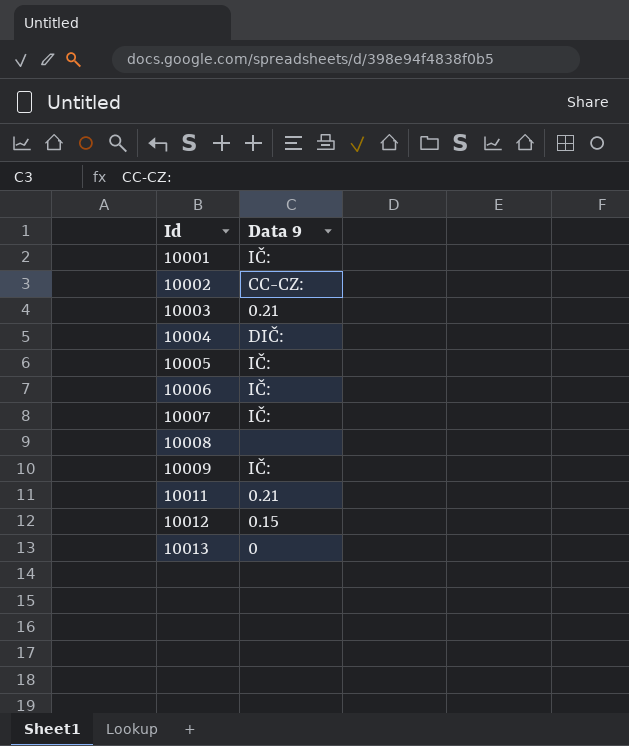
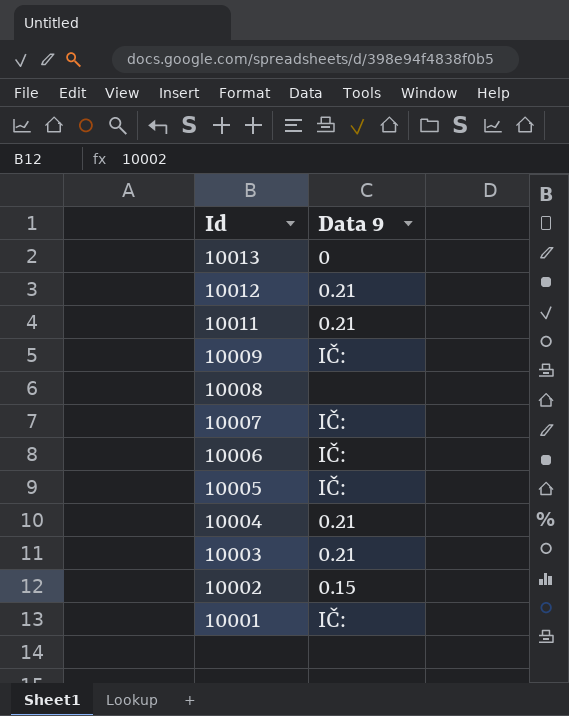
row order: Id ascending -> Id descending
10012 | Data 9: 0.15 -> 0.21
10004 | Data 9: DIČ: -> 0.21
10002 | Data 9: CC-CZ: -> 0.15

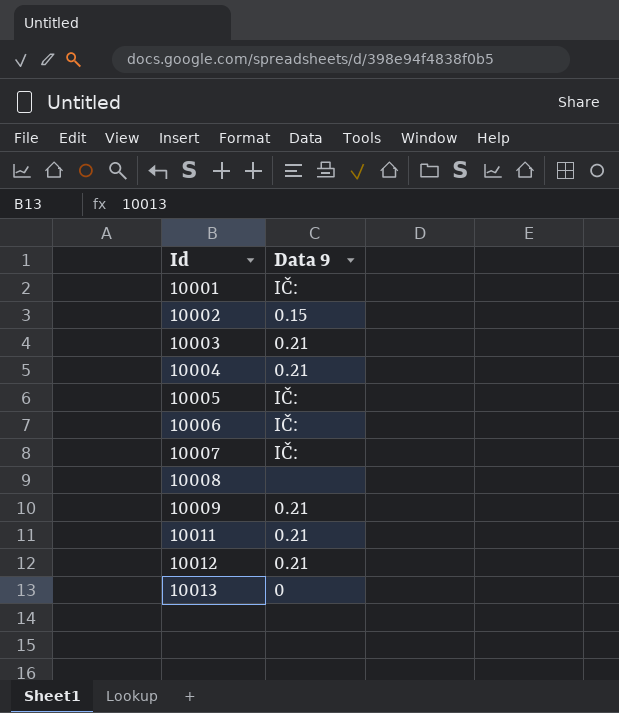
row order: Id descending -> Id ascending
10009 | Data 9: IČ: -> 0.21

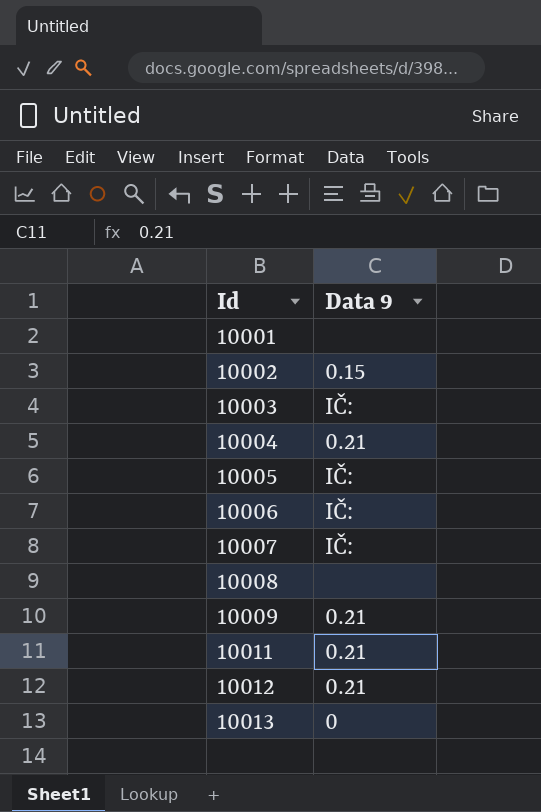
10001 | Data 9: IČ: -> none
10003 | Data 9: 0.21 -> IČ:

